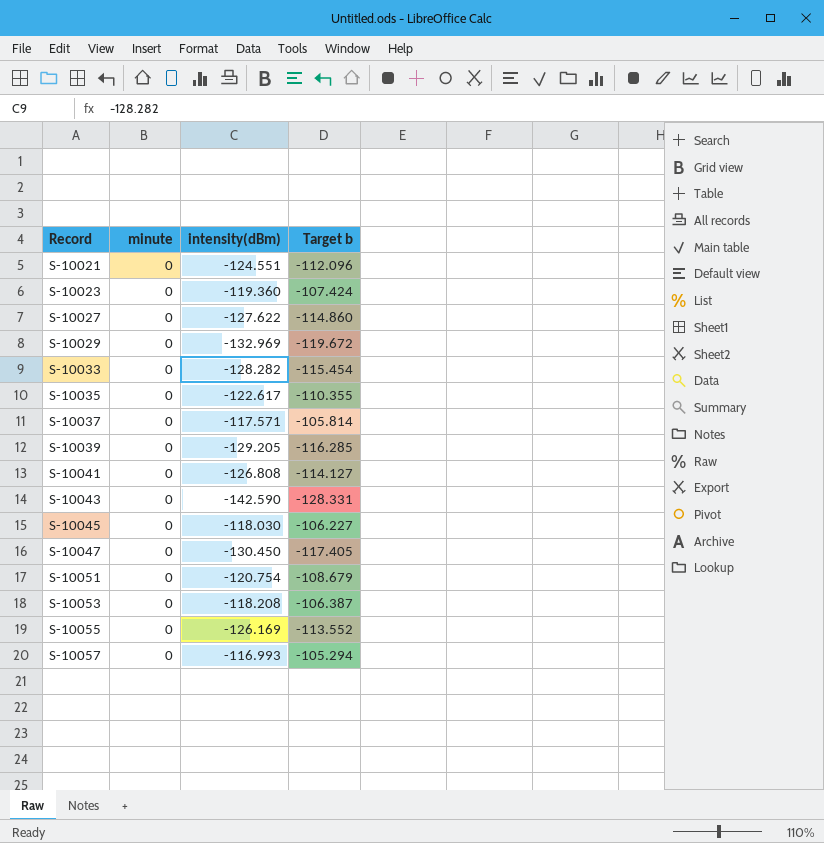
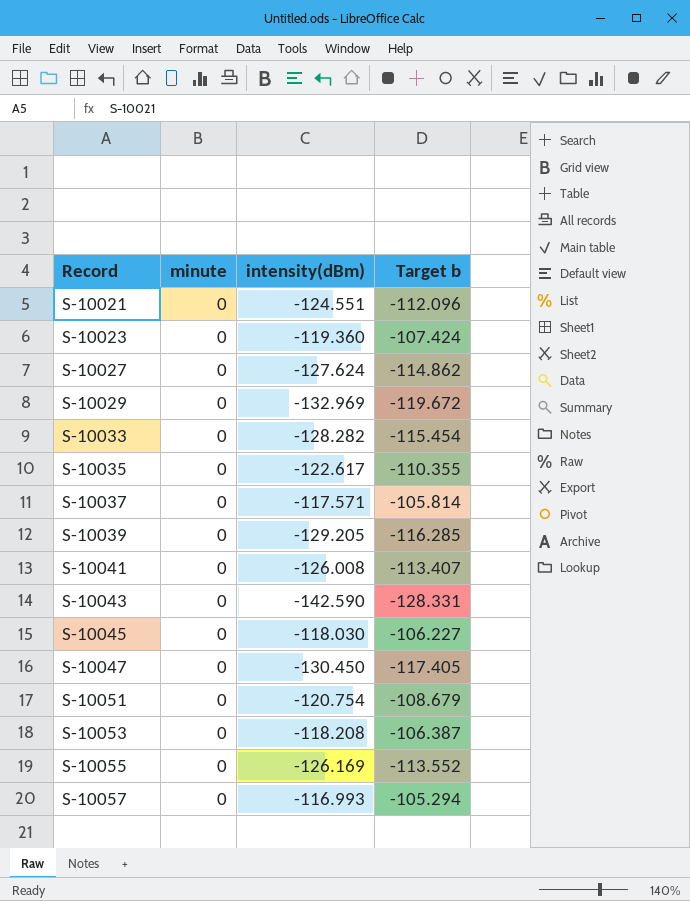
S-10027 | intensity(dBm): -127.622 -> -127.624
S-10027 | Target b: -114.860 -> -114.862
S-10041 | intensity(dBm): -126.808 -> -126.008
S-10041 | Target b: -114.127 -> -113.407

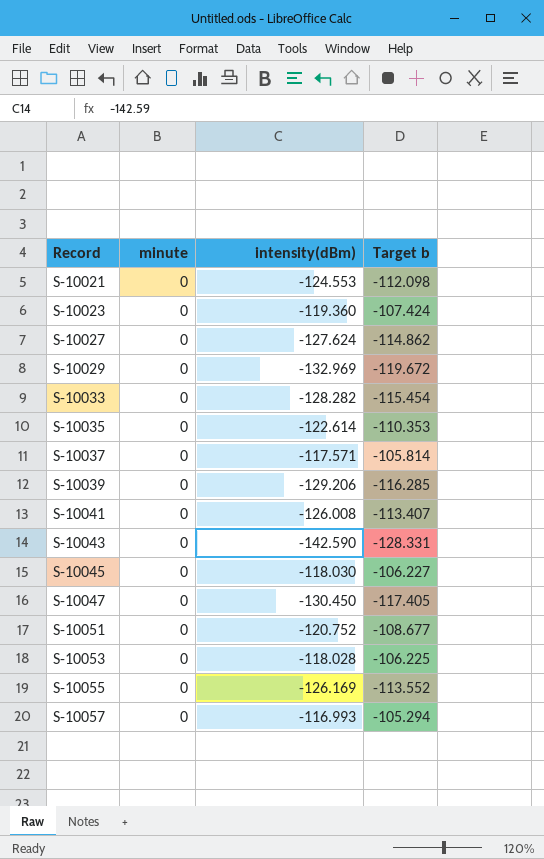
S-10021 | intensity(dBm): -124.551 -> -124.553
S-10021 | Target b: -112.096 -> -112.098
S-10035 | intensity(dBm): -122.617 -> -122.614
S-10035 | Target b: -110.355 -> -110.353
S-10039 | intensity(dBm): -129.205 -> -129.206
S-10051 | intensity(dBm): -120.754 -> -120.752
S-10051 | Target b: -108.679 -> -108.677
S-10053 | intensity(dBm): -118.208 -> -118.028
S-10053 | Target b: -106.387 -> -106.225

